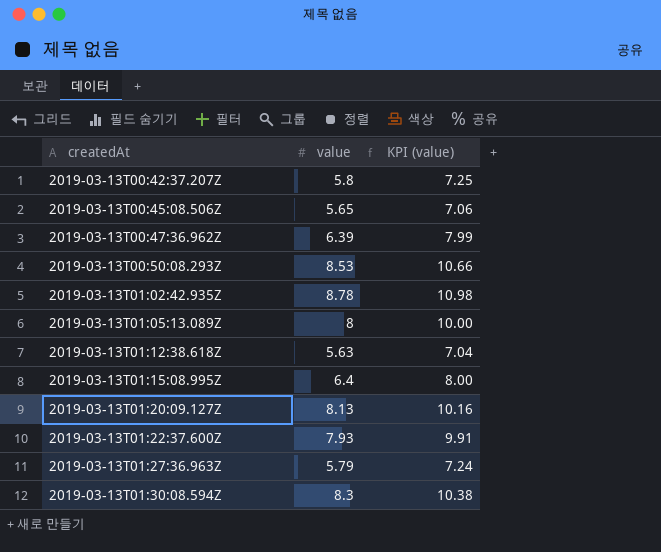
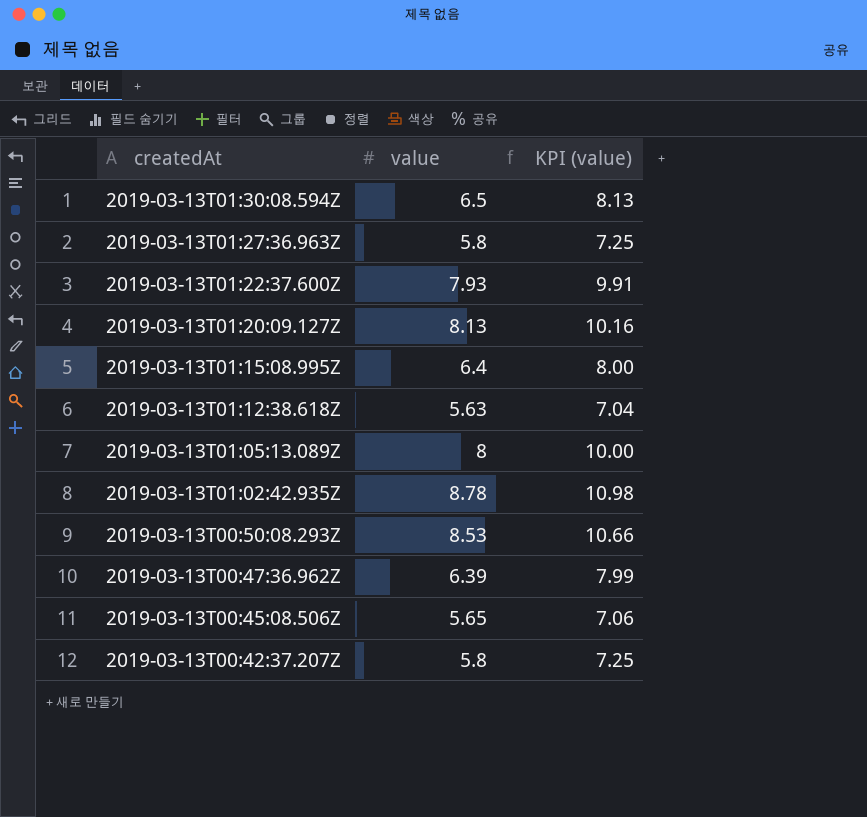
row order: createdAt ascending -> createdAt descending
2019-03-13T01:30:08.594Z | value: 8.3 -> 6.5
2019-03-13T01:30:08.594Z | KPI (value): 10.38 -> 8.13
2019-03-13T01:27:36.963Z | value: 5.79 -> 5.8
2019-03-13T01:27:36.963Z | KPI (value): 7.24 -> 7.25

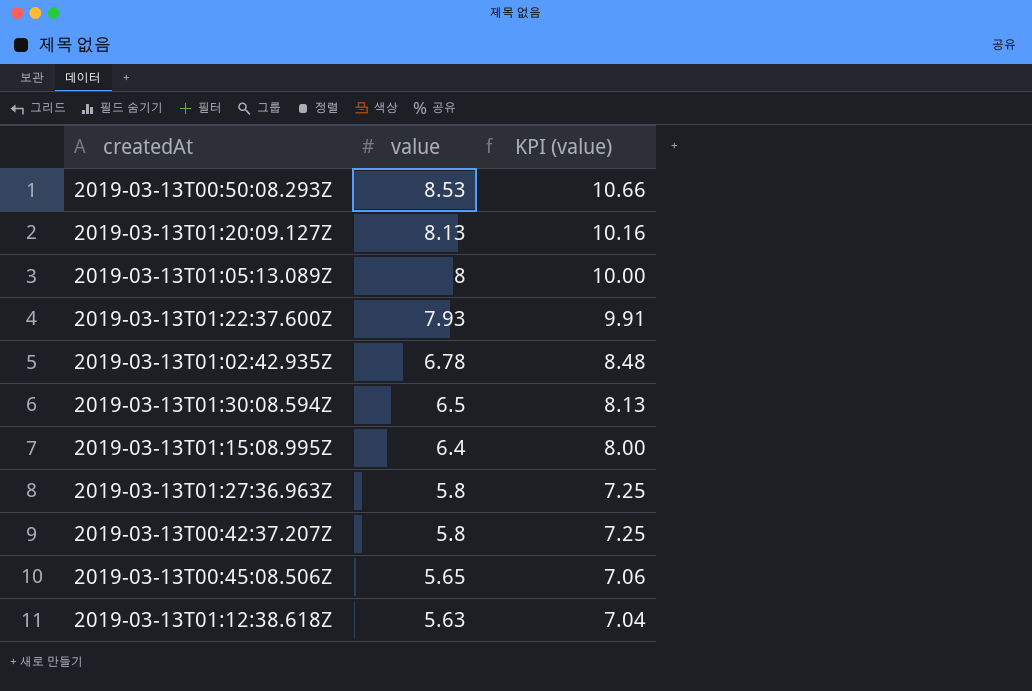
row order: createdAt descending -> value descending
row 2019-03-13T00:47:36.962Z: 6.39 | 7.99 -> none
2019-03-13T01:02:42.935Z | value: 8.78 -> 6.78
2019-03-13T01:02:42.935Z | KPI (value): 10.98 -> 8.48

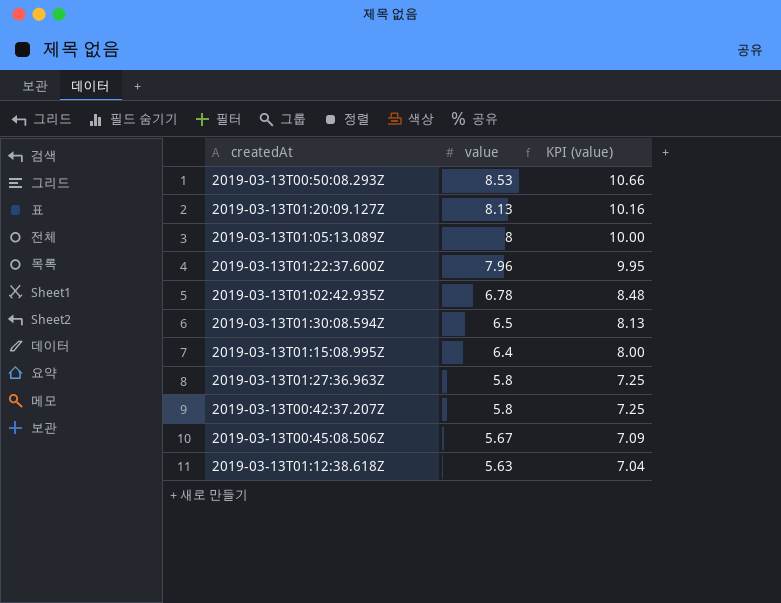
2019-03-13T01:22:37.600Z | value: 7.93 -> 7.96
2019-03-13T01:22:37.600Z | KPI (value): 9.91 -> 9.95
2019-03-13T00:45:08.506Z | value: 5.65 -> 5.67
2019-03-13T00:45:08.506Z | KPI (value): 7.06 -> 7.09

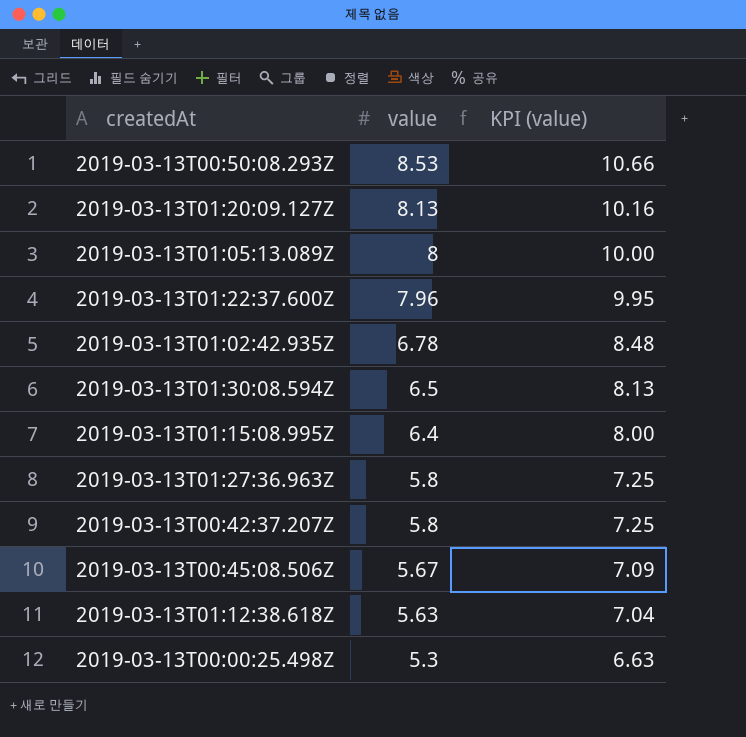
row 2019-03-13T00:00:25.498Z: none -> 5.3 | 6.63

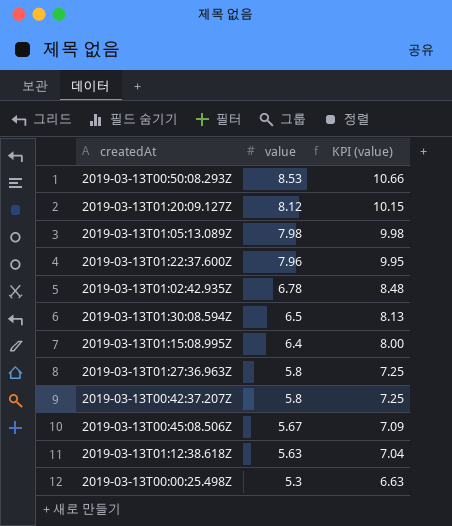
2019-03-13T01:20:09.127Z | value: 8.13 -> 8.12
2019-03-13T01:20:09.127Z | KPI (value): 10.16 -> 10.15
2019-03-13T01:05:13.089Z | value: 8 -> 7.98
2019-03-13T01:05:13.089Z | KPI (value): 10.00 -> 9.98

